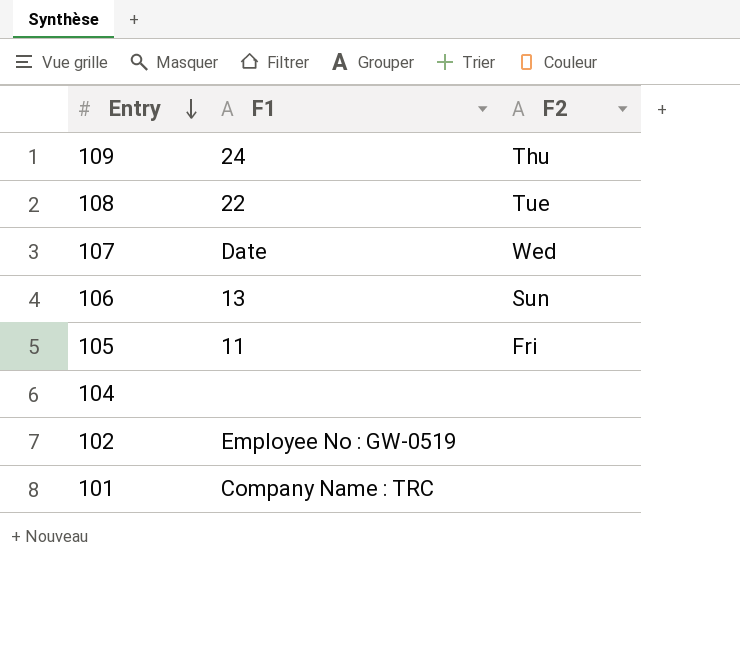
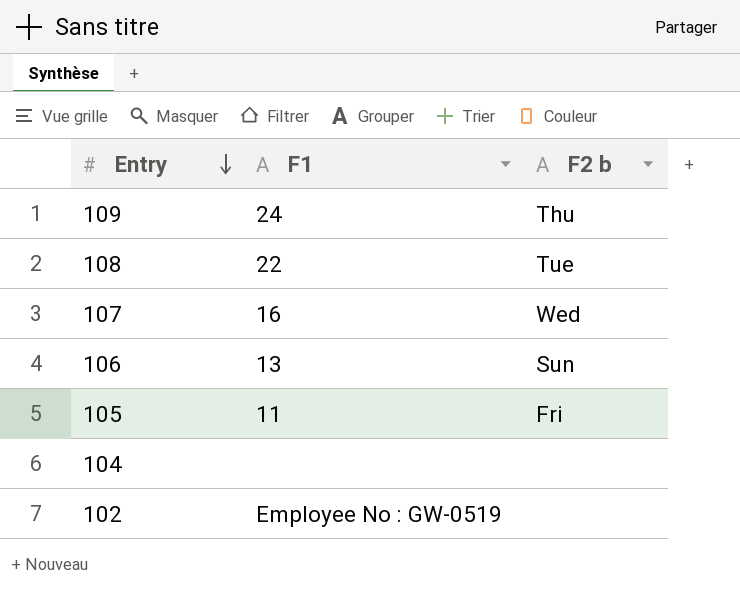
column name: F2 -> F2 b
row 101: Company Name : TRC | none -> none
107 | F1: Date -> 16

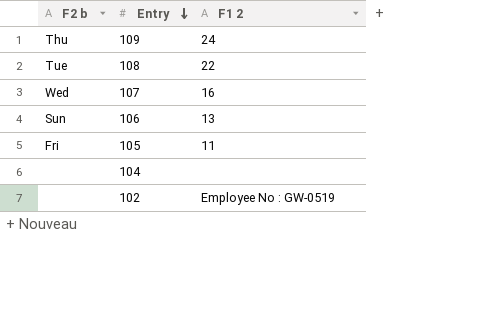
column F2 b | position: 3 -> 1
column name: F1 -> F1 2

